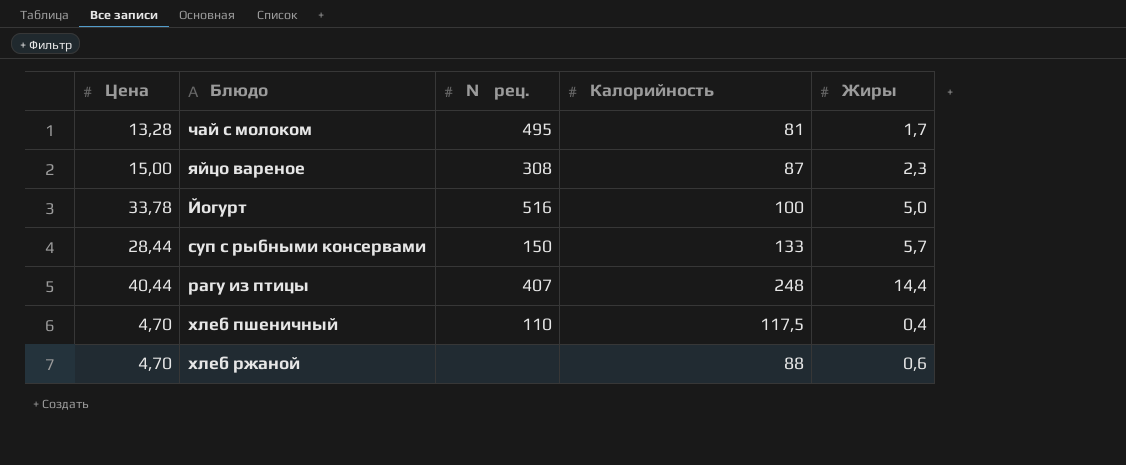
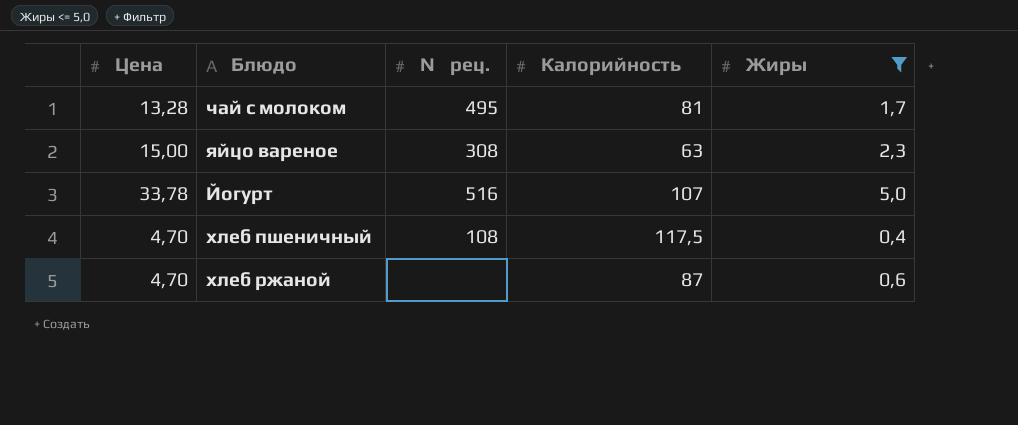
filter: none -> Жиры <= 5,0
яйцо вареное | Калорийность: 87 -> 63
Йогурт | Калорийность: 100 -> 107
хлеб пшеничный | № рец.: 110 -> 108
хлеб ржаной | Калорийность: 88 -> 87

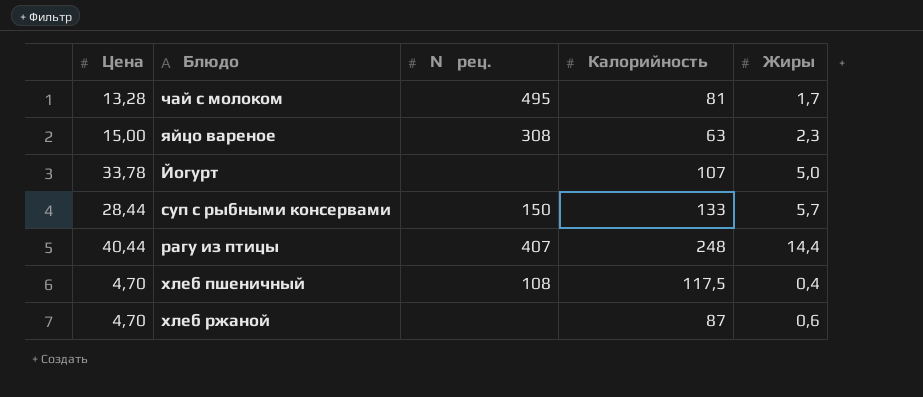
filter: Жиры <= 5,0 -> none
Йогурт | № рец.: 516 -> none

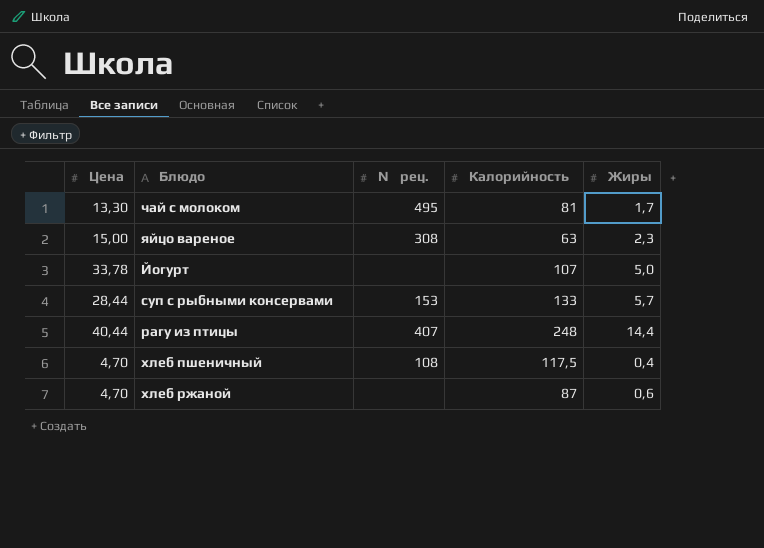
чай с молоком | Цена: 13,28 -> 13,30
суп с рыбными консервами | № рец.: 150 -> 153

